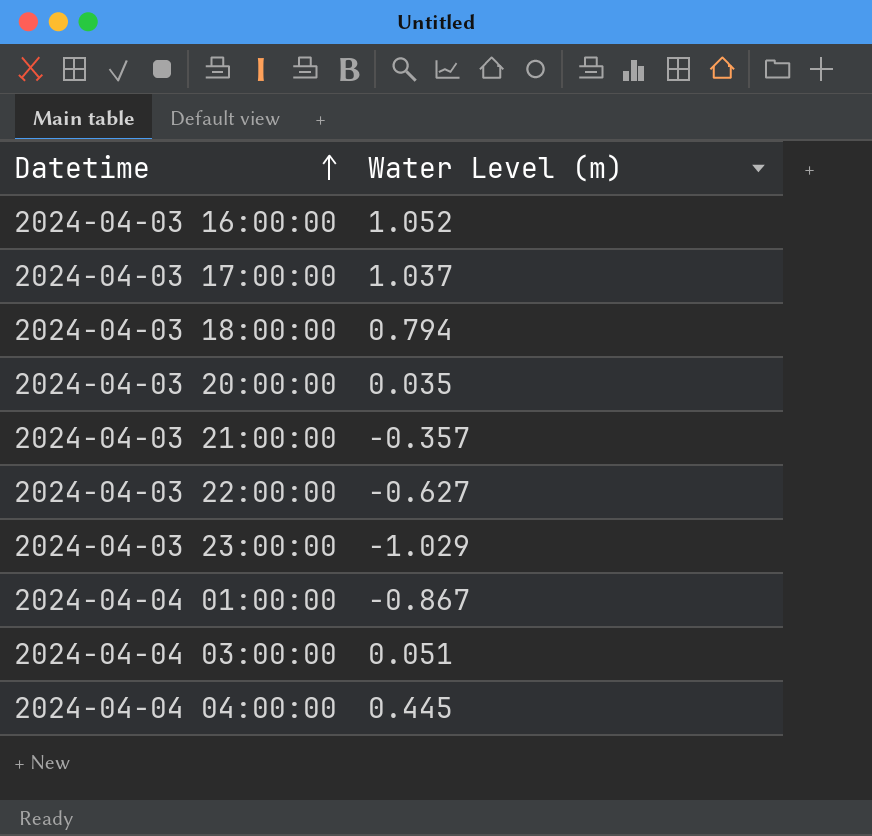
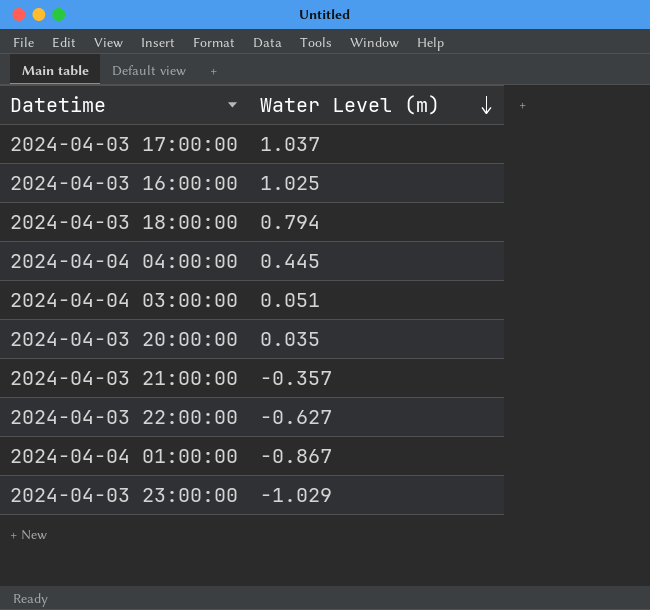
row order: Datetime ascending -> Water Level (m) descending
2024-04-03 16:00:00 | Water Level (m): 1.052 -> 1.025

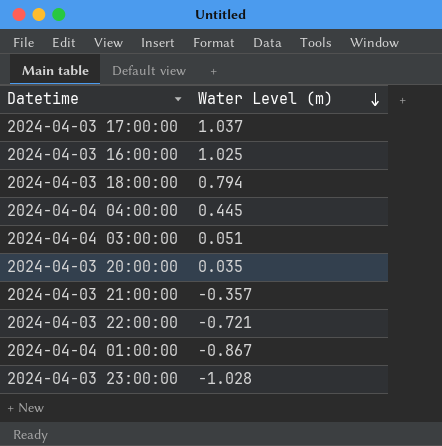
2024-04-03 22:00:00 | Water Level (m): -0.627 -> -0.721
2024-04-03 23:00:00 | Water Level (m): -1.029 -> -1.028

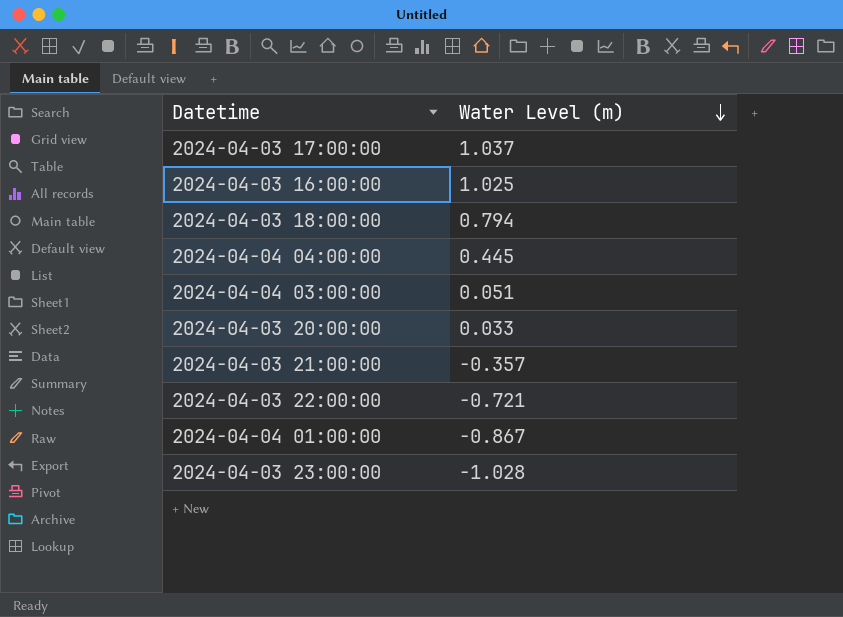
2024-04-03 20:00:00 | Water Level (m): 0.035 -> 0.033

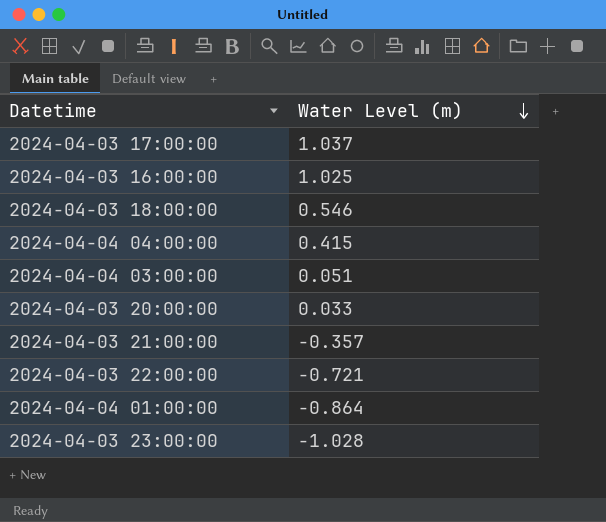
2024-04-03 18:00:00 | Water Level (m): 0.794 -> 0.546
2024-04-04 04:00:00 | Water Level (m): 0.445 -> 0.415
2024-04-04 01:00:00 | Water Level (m): -0.867 -> -0.864

